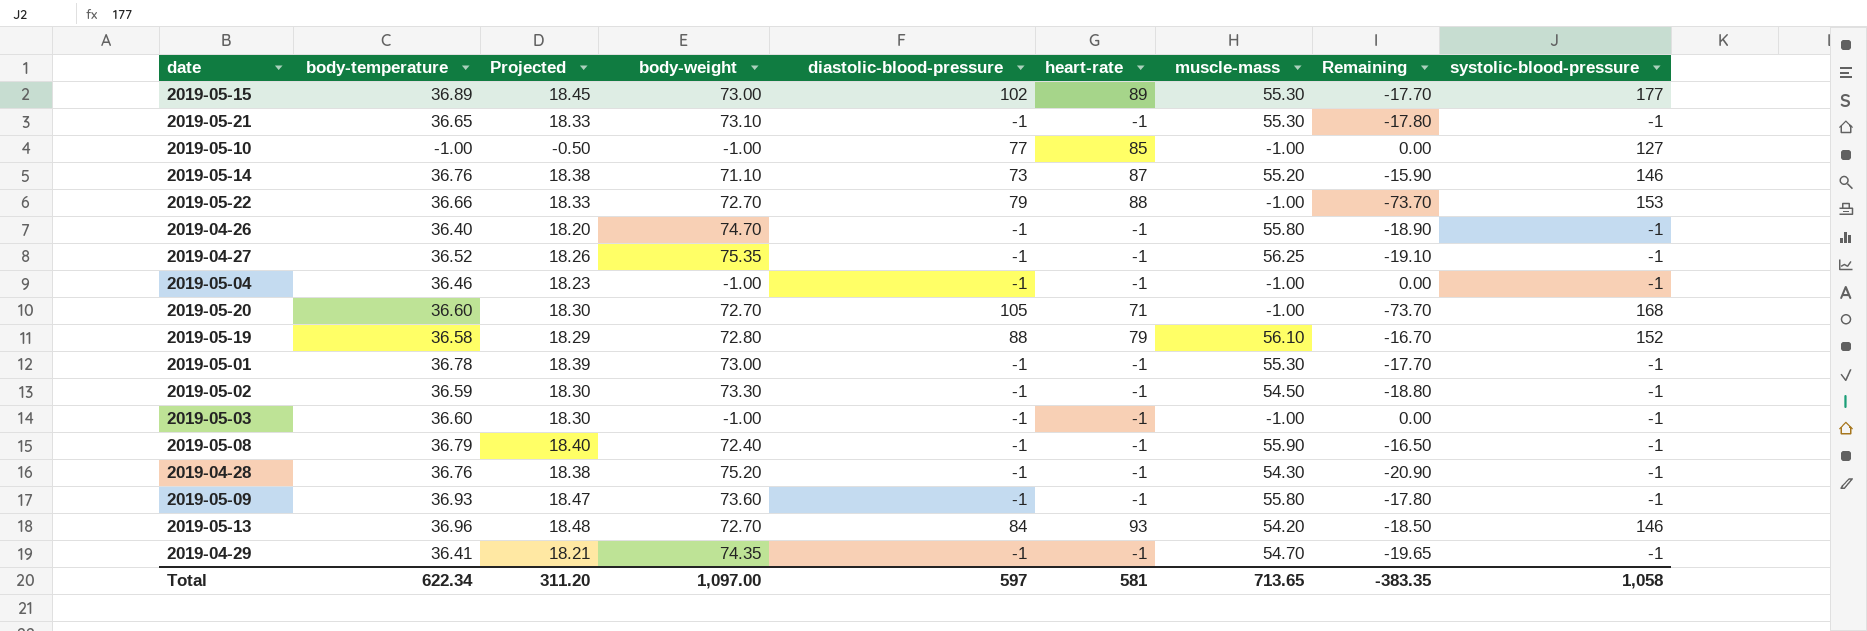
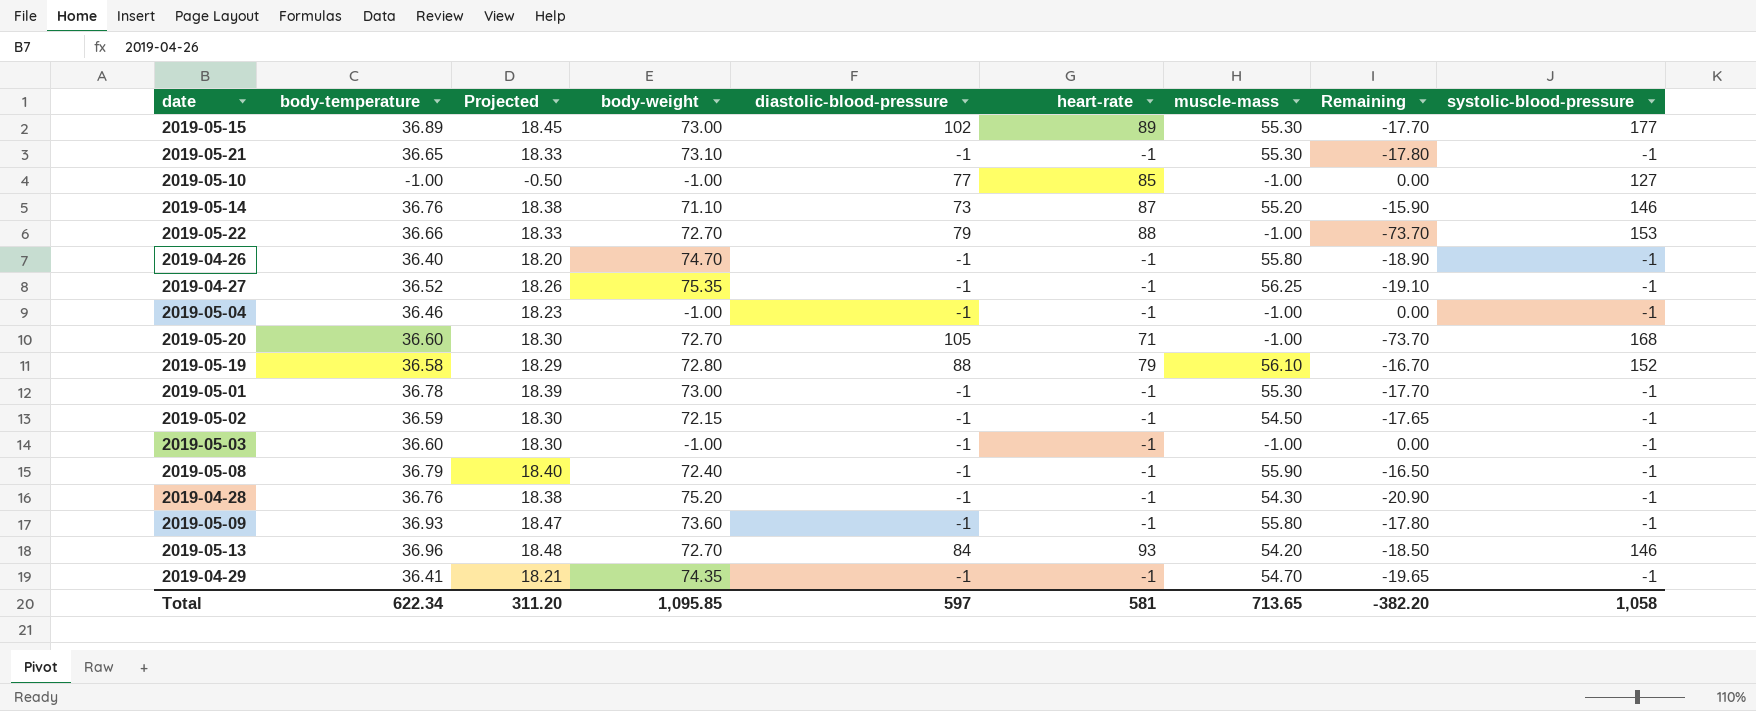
2019-05-02 | body-weight: 73.30 -> 72.15
2019-05-02 | Remaining: -18.80 -> -17.65
Total | body-weight: 1,097.00 -> 1,095.85
Total | Remaining: -383.35 -> -382.20

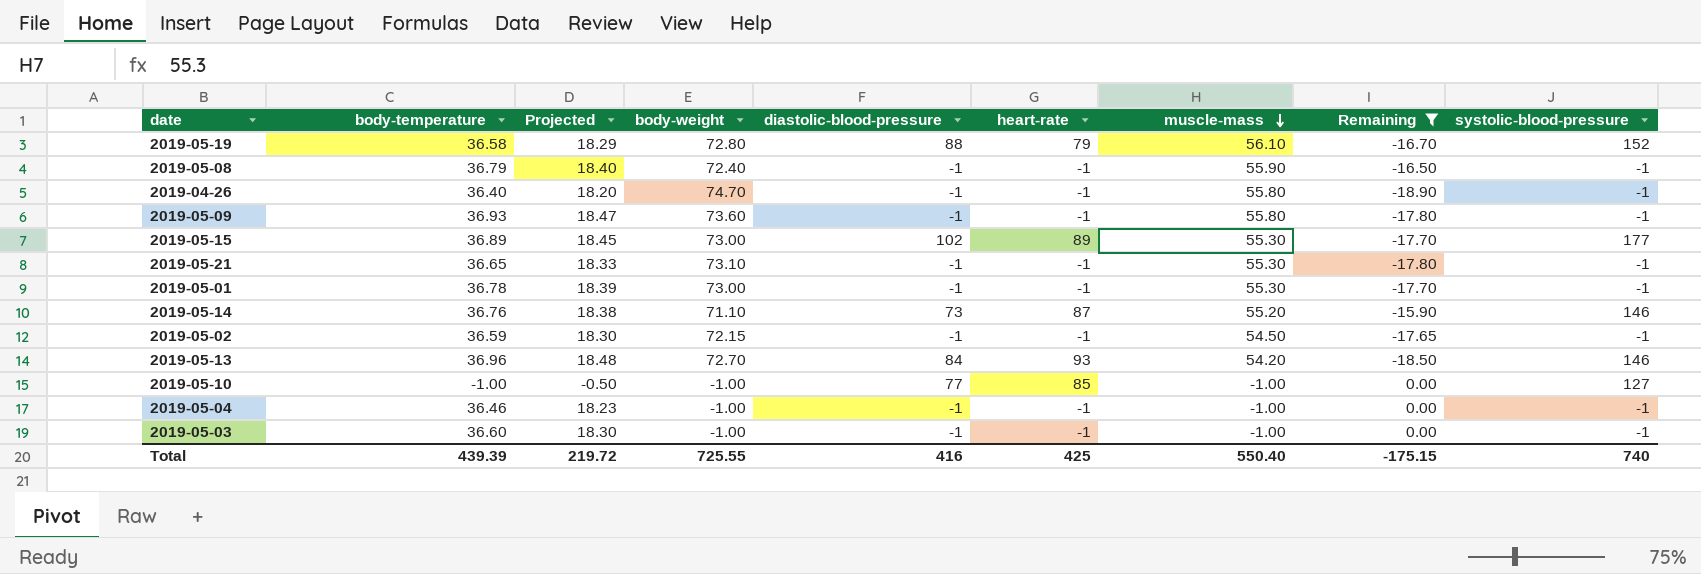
filter: none -> Remaining >= -18.90
row order: none -> muscle-mass descending
Total | body-temperature: 622.34 -> 439.39
Total | Projected: 311.20 -> 219.72
Total | body-weight: 1,095.85 -> 725.55
Total | diastolic-blood-pressure: 597 -> 416
Total | heart-rate: 581 -> 425
Total | muscle-mass: 713.65 -> 550.40
Total | Remaining: -382.20 -> -175.15
Total | systolic-blood-pressure: 1,058 -> 740

